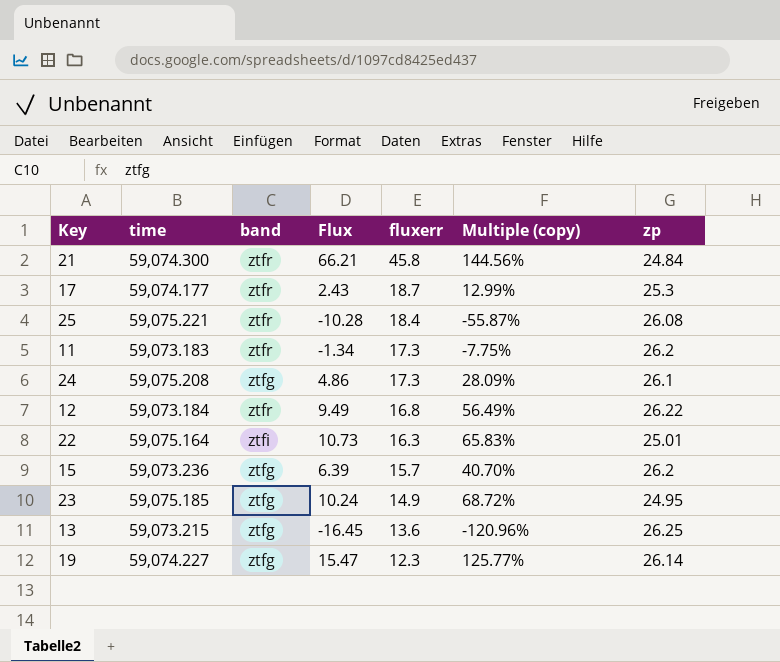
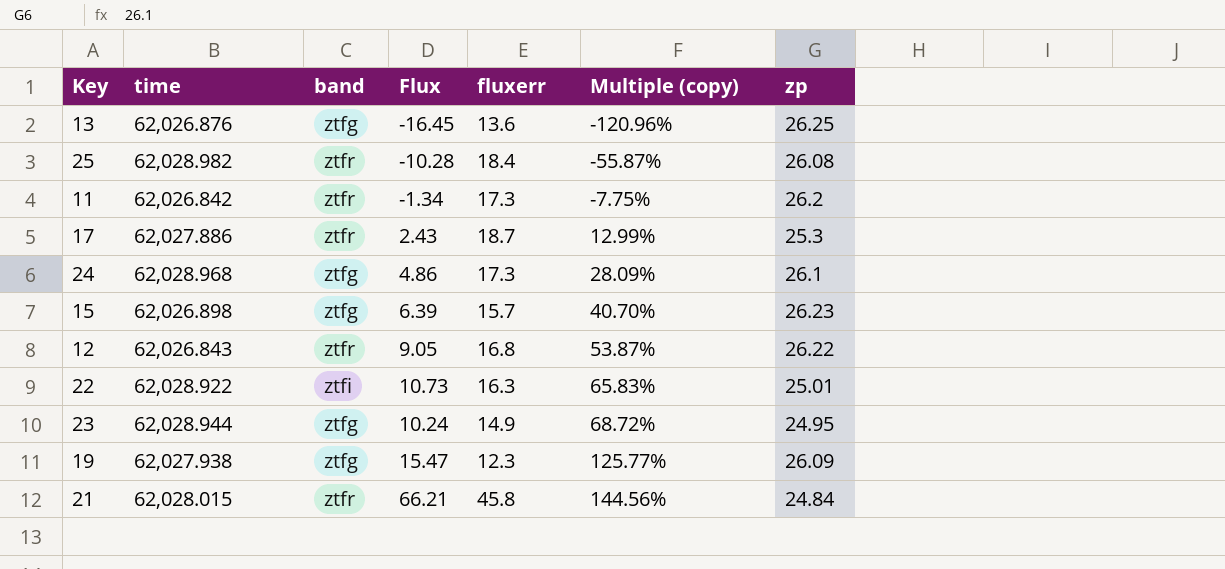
row order: fluxerr descending -> Multiple (copy) ascending
13 | time: 59,073.215 -> 62,026.876
25 | time: 59,075.221 -> 62,028.982
11 | time: 59,073.183 -> 62,026.842
17 | time: 59,074.177 -> 62,027.886
24 | time: 59,075.208 -> 62,028.968
15 | time: 59,073.236 -> 62,026.898
15 | zp: 26.2 -> 26.23
12 | time: 59,073.184 -> 62,026.843
12 | Flux: 9.49 -> 9.05
12 | Multiple (copy): 56.49% -> 53.87%
22 | time: 59,075.164 -> 62,028.922
23 | time: 59,075.185 -> 62,028.944
19 | time: 59,074.227 -> 62,027.938
19 | zp: 26.14 -> 26.09
21 | time: 59,074.300 -> 62,028.015

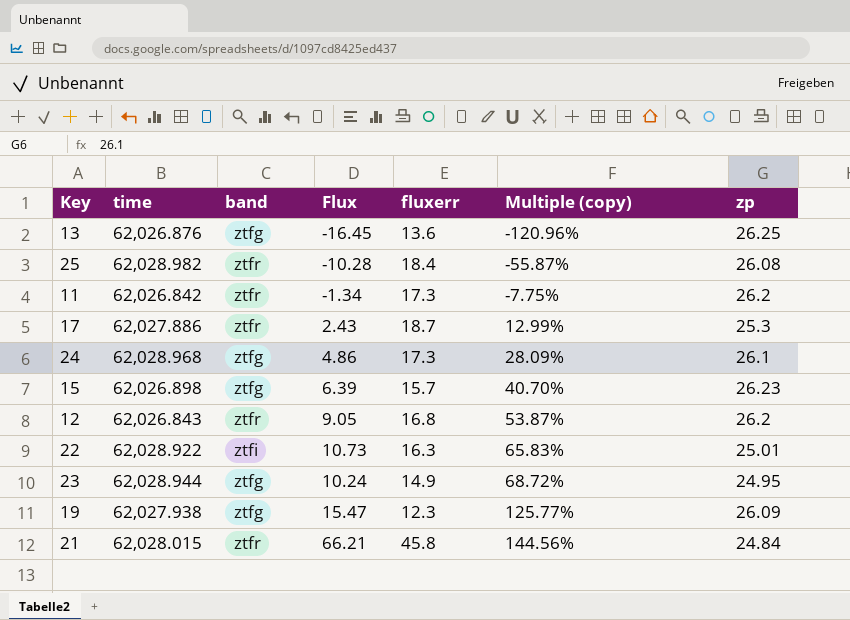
12 | zp: 26.22 -> 26.2

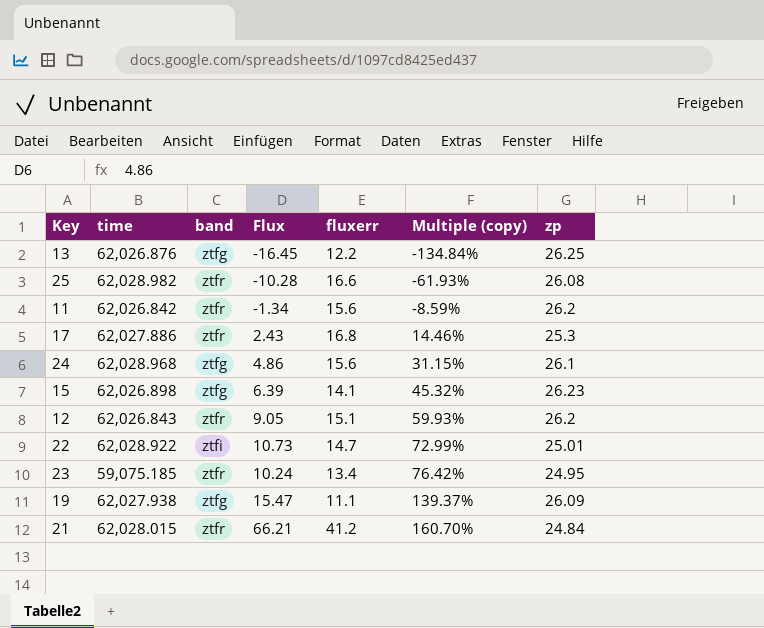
13 | fluxerr: 13.6 -> 12.2
13 | Multiple (copy): -120.96% -> -134.84%
25 | fluxerr: 18.4 -> 16.6
25 | Multiple (copy): -55.87% -> -61.93%
11 | fluxerr: 17.3 -> 15.6
11 | Multiple (copy): -7.75% -> -8.59%
17 | fluxerr: 18.7 -> 16.8
17 | Multiple (copy): 12.99% -> 14.46%
24 | fluxerr: 17.3 -> 15.6
24 | Multiple (copy): 28.09% -> 31.15%
15 | fluxerr: 15.7 -> 14.1
15 | Multiple (copy): 40.70% -> 45.32%
12 | fluxerr: 16.8 -> 15.1
12 | Multiple (copy): 53.87% -> 59.93%
22 | fluxerr: 16.3 -> 14.7
22 | Multiple (copy): 65.83% -> 72.99%
23 | time: 62,028.944 -> 59,075.185
23 | band: ztfg -> ztfr
23 | fluxerr: 14.9 -> 13.4
23 | Multiple (copy): 68.72% -> 76.42%
19 | fluxerr: 12.3 -> 11.1
19 | Multiple (copy): 125.77% -> 139.37%
21 | fluxerr: 45.8 -> 41.2
21 | Multiple (copy): 144.56% -> 160.70%

